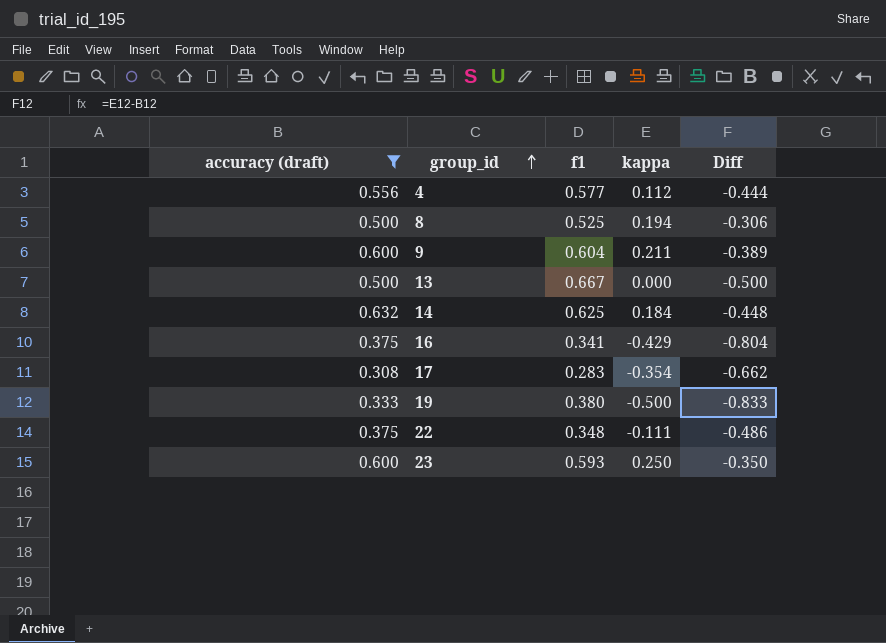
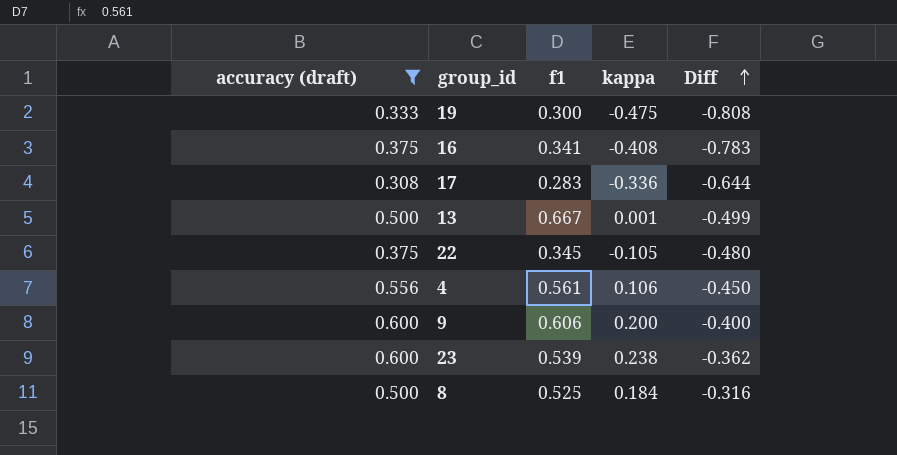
row order: group_id ascending -> Diff ascending
row 14: 0.632 | 0.625 | 0.184 | -0.448 -> none
19 | f1: 0.380 -> 0.300
19 | kappa: -0.500 -> -0.475
19 | Diff: -0.833 -> -0.808
16 | kappa: -0.429 -> -0.408
16 | Diff: -0.804 -> -0.783
17 | kappa: -0.354 -> -0.336
17 | Diff: -0.662 -> -0.644
13 | kappa: 0.000 -> 0.001
13 | Diff: -0.500 -> -0.499
22 | f1: 0.348 -> 0.345
22 | kappa: -0.111 -> -0.105
22 | Diff: -0.486 -> -0.480
4 | f1: 0.577 -> 0.561
4 | kappa: 0.112 -> 0.106
4 | Diff: -0.444 -> -0.450
9 | f1: 0.604 -> 0.606
9 | kappa: 0.211 -> 0.200
9 | Diff: -0.389 -> -0.400
23 | f1: 0.593 -> 0.539
23 | kappa: 0.250 -> 0.238
23 | Diff: -0.350 -> -0.362
8 | kappa: 0.194 -> 0.184
8 | Diff: -0.306 -> -0.316

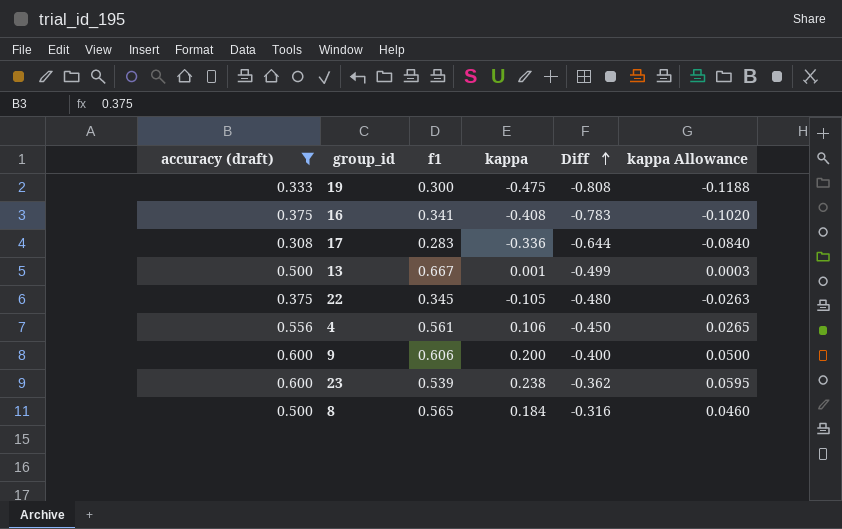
column kappa Allowance | formula: none -> [kappa] * 0.25
8 | f1: 0.525 -> 0.565

